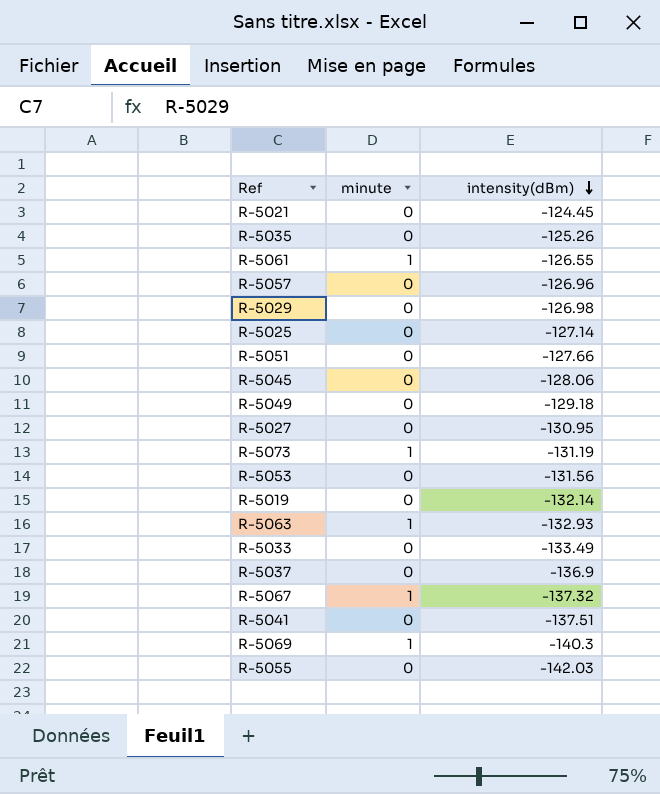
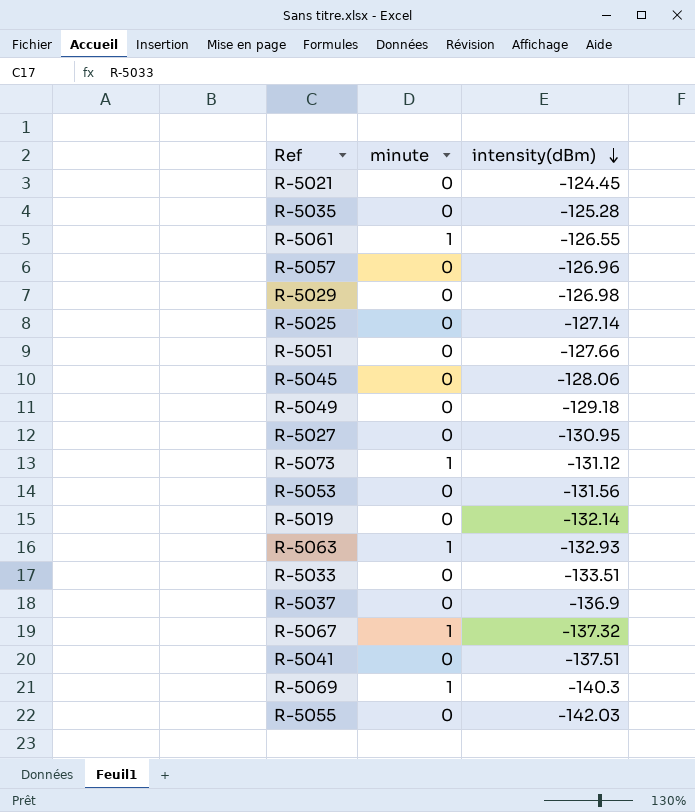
R-5035 | intensity(dBm): -125.26 -> -125.28
R-5073 | intensity(dBm): -131.19 -> -131.12
R-5033 | intensity(dBm): -133.49 -> -133.51

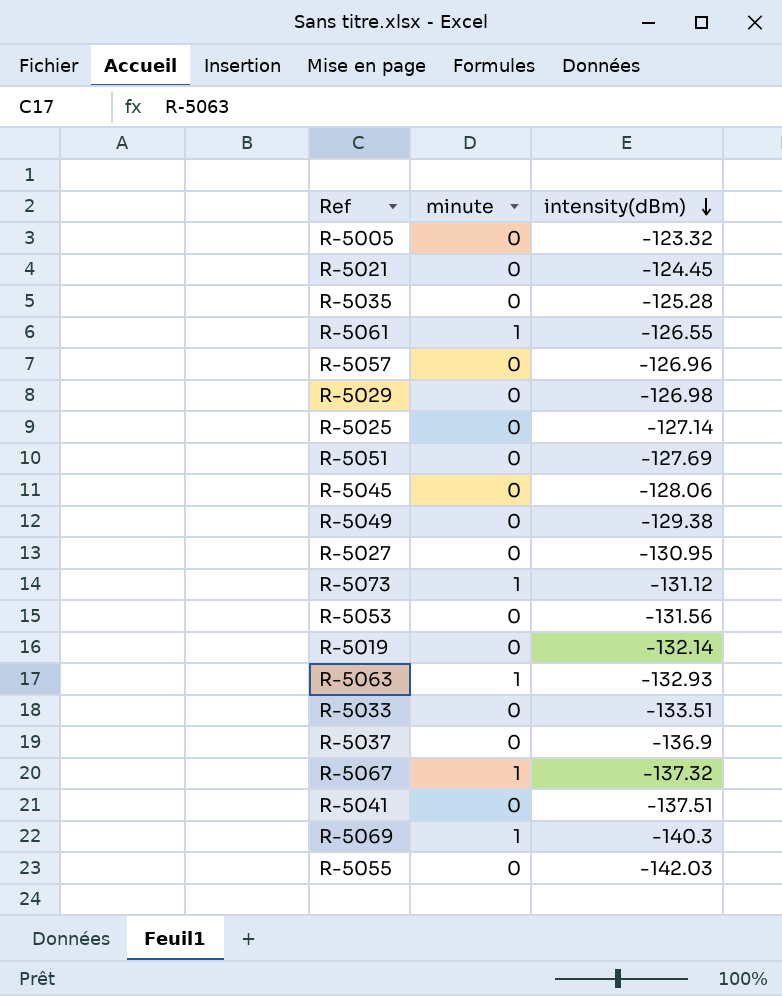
row R-5005: none -> 0 | -123.32
R-5051 | intensity(dBm): -127.66 -> -127.69
R-5049 | intensity(dBm): -129.18 -> -129.38

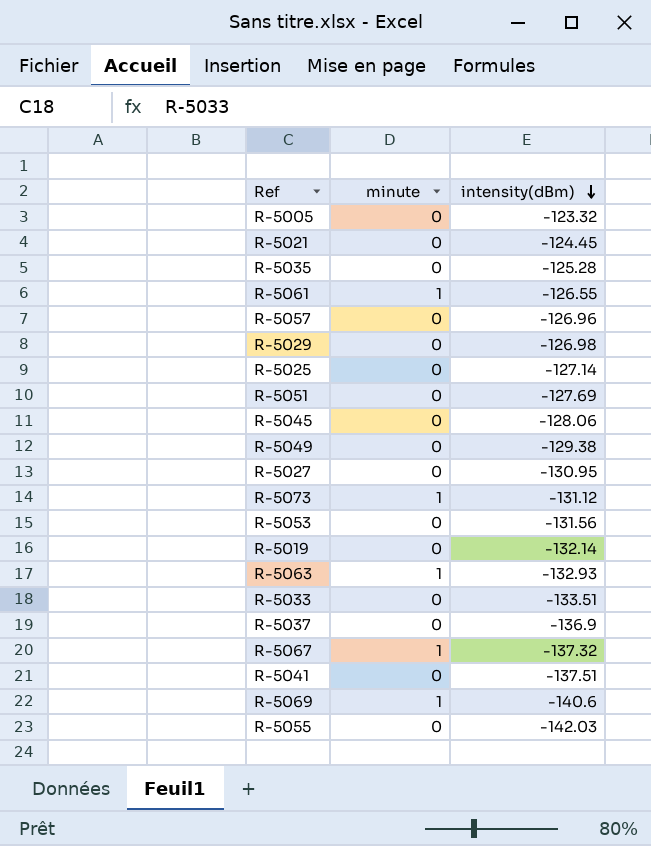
R-5069 | intensity(dBm): -140.3 -> -140.6

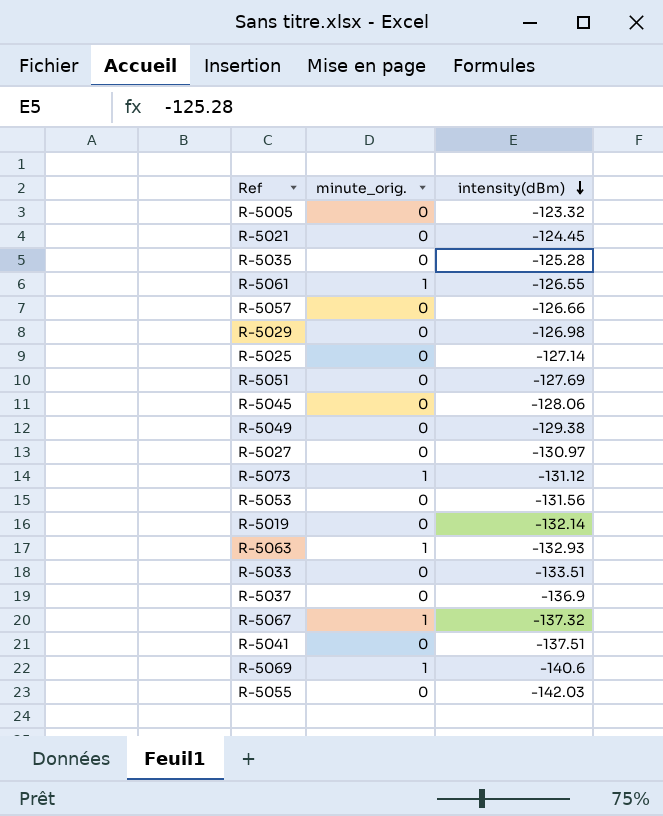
column name: minute -> minute_orig.
R-5057 | intensity(dBm): -126.96 -> -126.66
R-5027 | intensity(dBm): -130.95 -> -130.97

